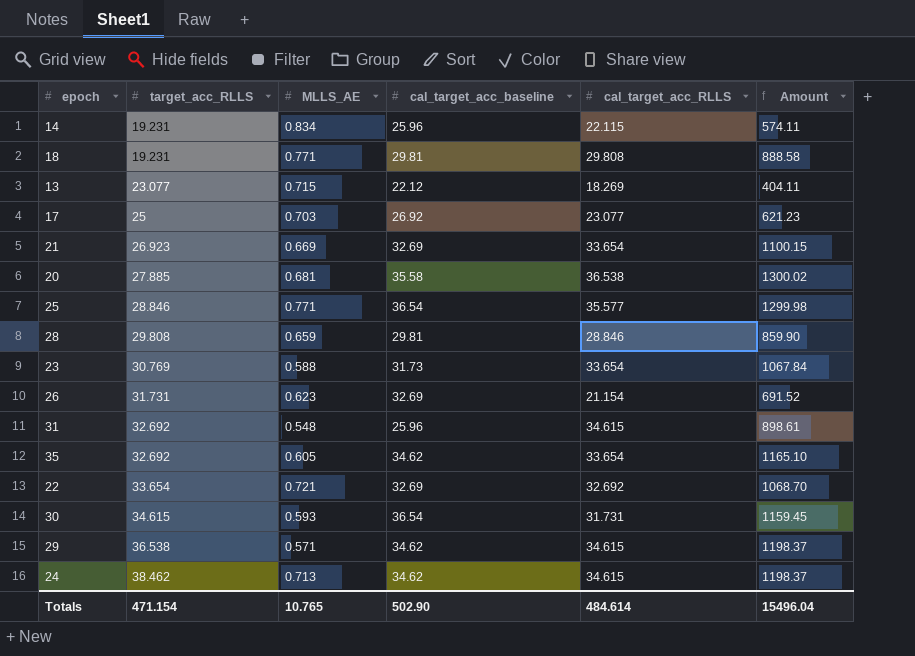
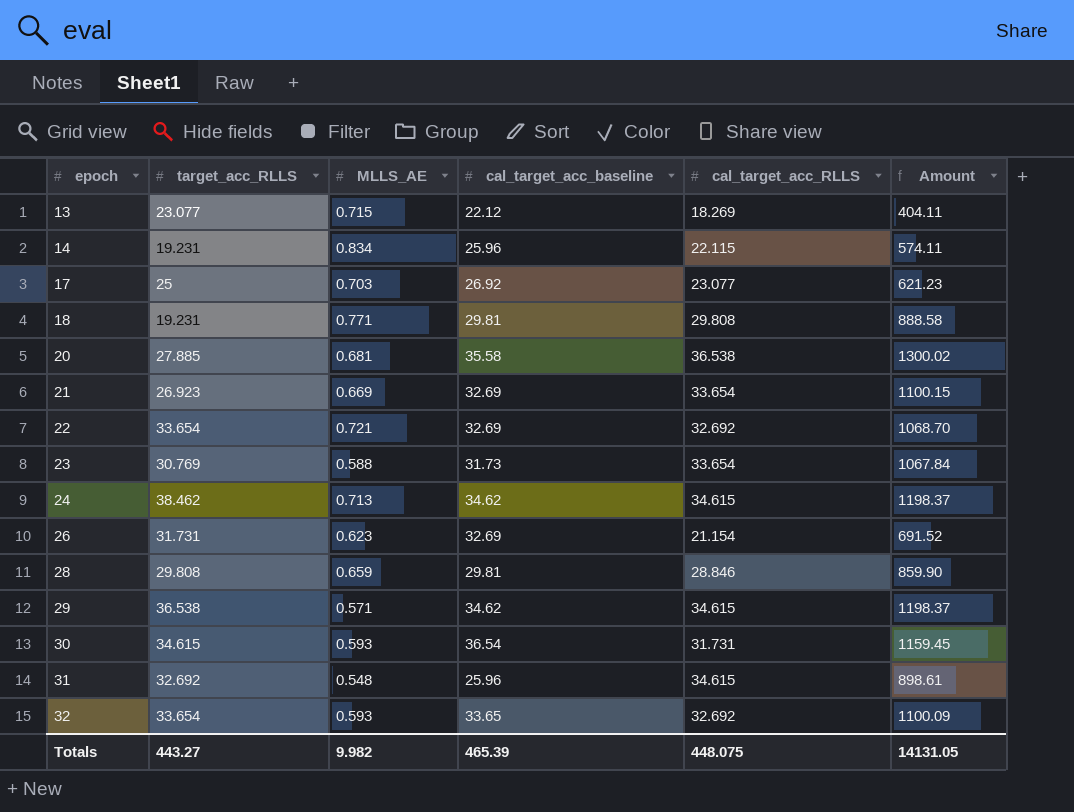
row order: target_acc_RLLS ascending -> epoch ascending
row 25: 28.846 | 0.771 | 36.54 | 35.577 | 1299.98 -> none
row 35: 32.692 | 0.605 | 34.62 | 33.654 | 1165.10 -> none
row 32: none -> 33.654 | 0.593 | 33.65 | 32.692 | 1100.09
Totals | target_acc_RLLS: 471.154 -> 443.27
Totals | MLLS_AE: 10.765 -> 9.982
Totals | cal_target_acc_baseline: 502.90 -> 465.39
Totals | cal_target_acc_RLLS: 484.614 -> 448.075
Totals | Amount: 15496.04 -> 14131.05

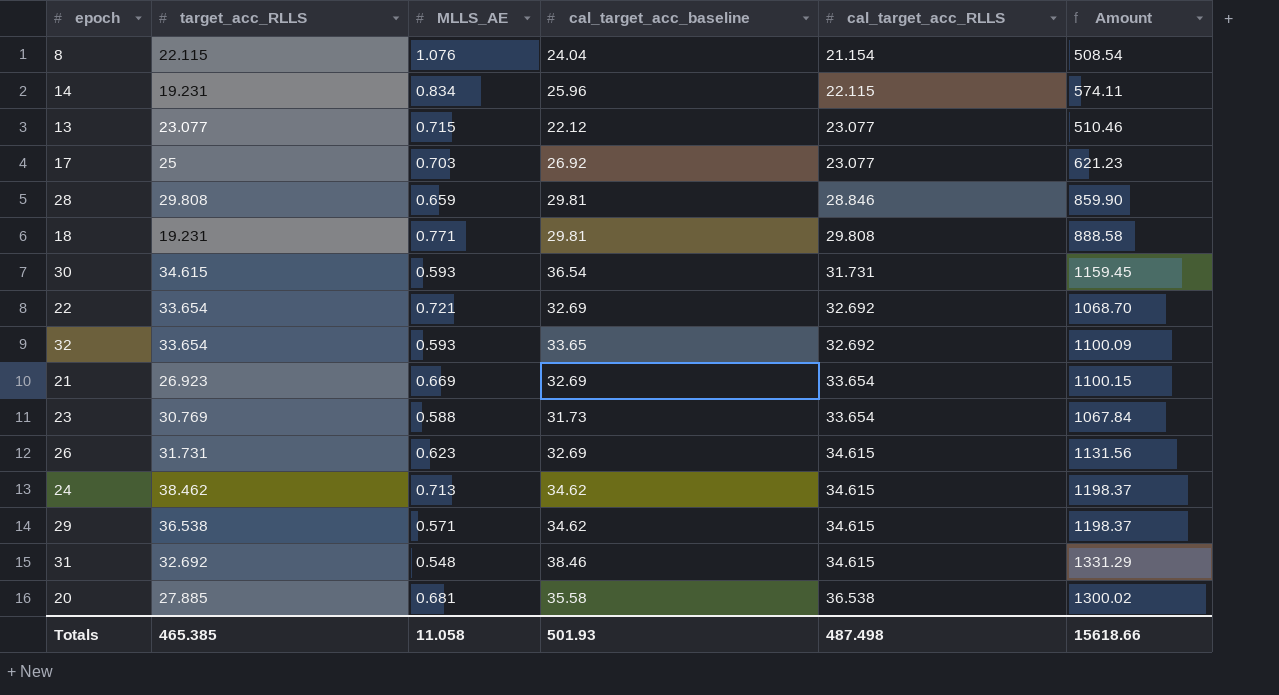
row order: epoch ascending -> cal_target_acc_RLLS ascending
row 8: none -> 22.115 | 1.076 | 24.04 | 21.154 | 508.54
13 | cal_target_acc_RLLS: 18.269 -> 23.077
13 | Amount: 404.11 -> 510.46
26 | cal_target_acc_RLLS: 21.154 -> 34.615
26 | Amount: 691.52 -> 1131.56
31 | cal_target_acc_baseline: 25.96 -> 38.46
31 | Amount: 898.61 -> 1331.29
Totals | target_acc_RLLS: 443.27 -> 465.385
Totals | MLLS_AE: 9.982 -> 11.058
Totals | cal_target_acc_baseline: 465.39 -> 501.93
Totals | cal_target_acc_RLLS: 448.075 -> 487.498
Totals | Amount: 14131.05 -> 15618.66

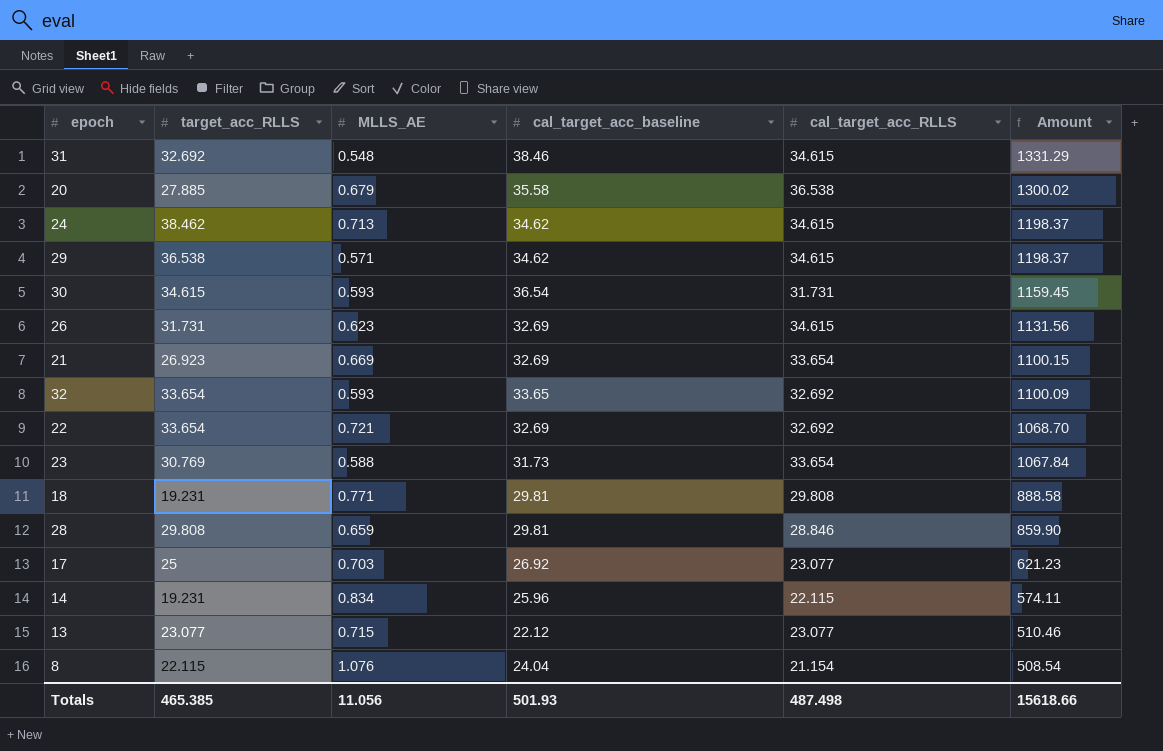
row order: cal_target_acc_RLLS ascending -> Amount descending
20 | MLLS_AE: 0.681 -> 0.679
Totals | MLLS_AE: 11.058 -> 11.056

